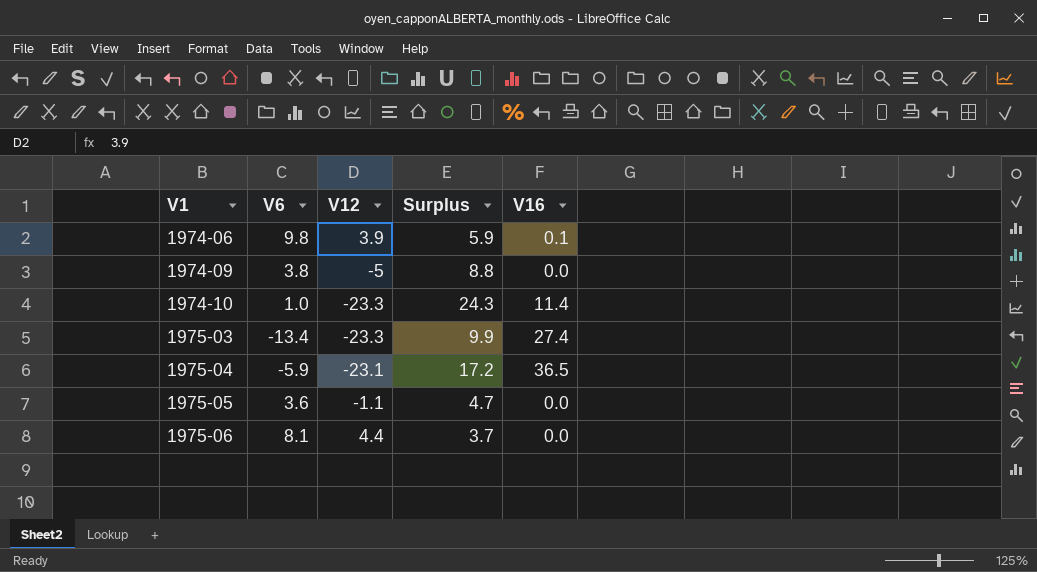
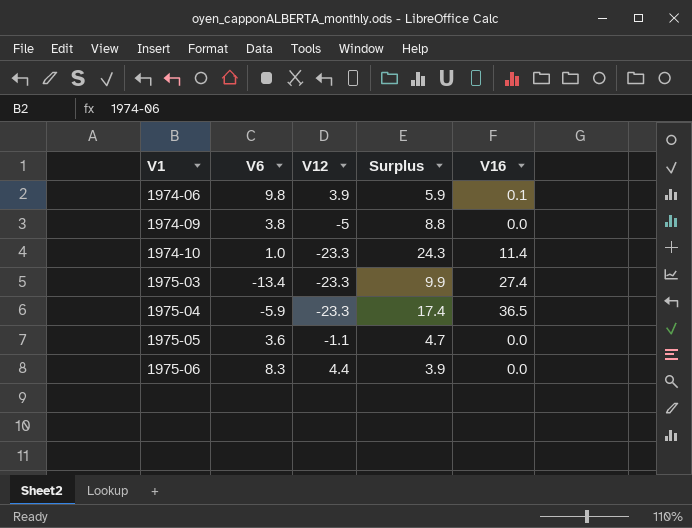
1975-04 | V12: -23.1 -> -23.3
1975-04 | Surplus: 17.2 -> 17.4
1975-06 | V6: 8.1 -> 8.3
1975-06 | Surplus: 3.7 -> 3.9

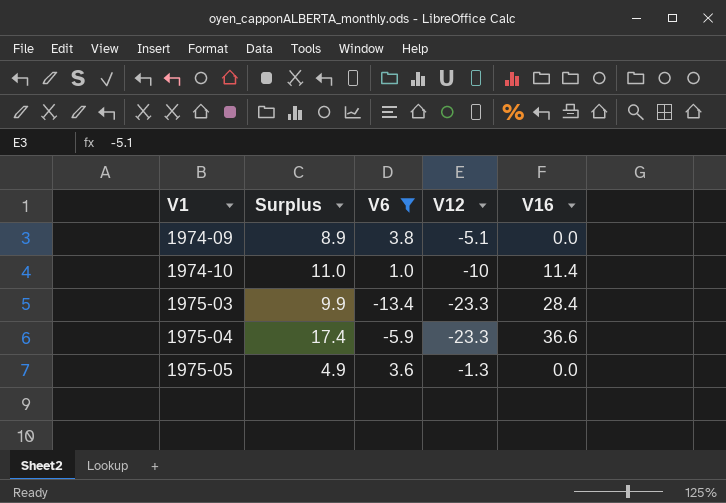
filter: none -> V6 <= 3.8
column Surplus | position: 4 -> 2
1974-09 | Surplus: 8.8 -> 8.9
1974-09 | V12: -5 -> -5.1
1974-10 | Surplus: 24.3 -> 11.0
1974-10 | V12: -23.3 -> -10
1975-03 | V16: 27.4 -> 28.4
1975-04 | V16: 36.5 -> 36.6
1975-05 | Surplus: 4.7 -> 4.9
1975-05 | V12: -1.1 -> -1.3

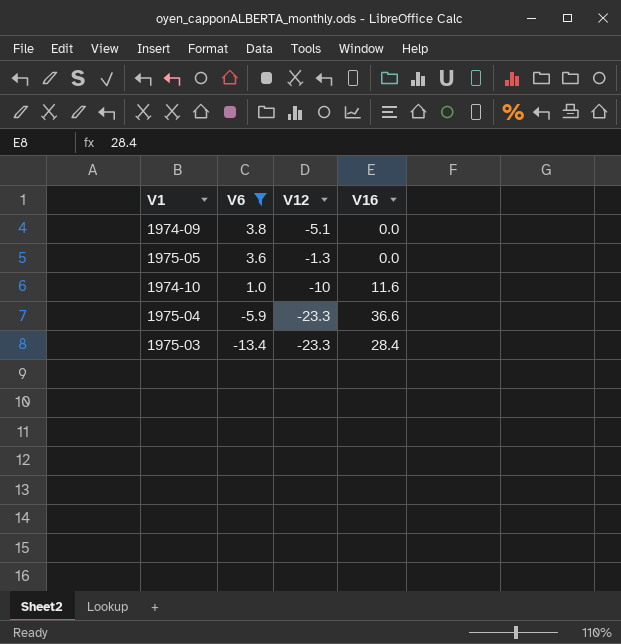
row order: V1 ascending -> V6 descending
column Surplus | formula: [V6] - [V12] -> none
1974-10 | V16: 11.4 -> 11.6

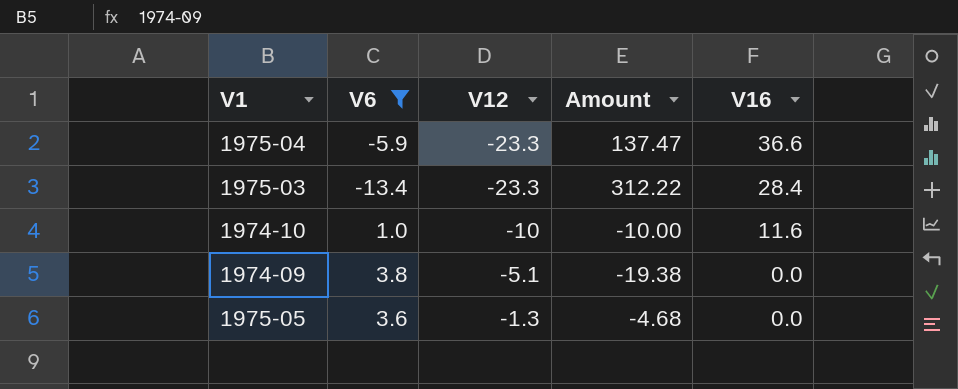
row order: V6 descending -> V12 ascending
column Amount | formula: none -> [V6] * [V12]

